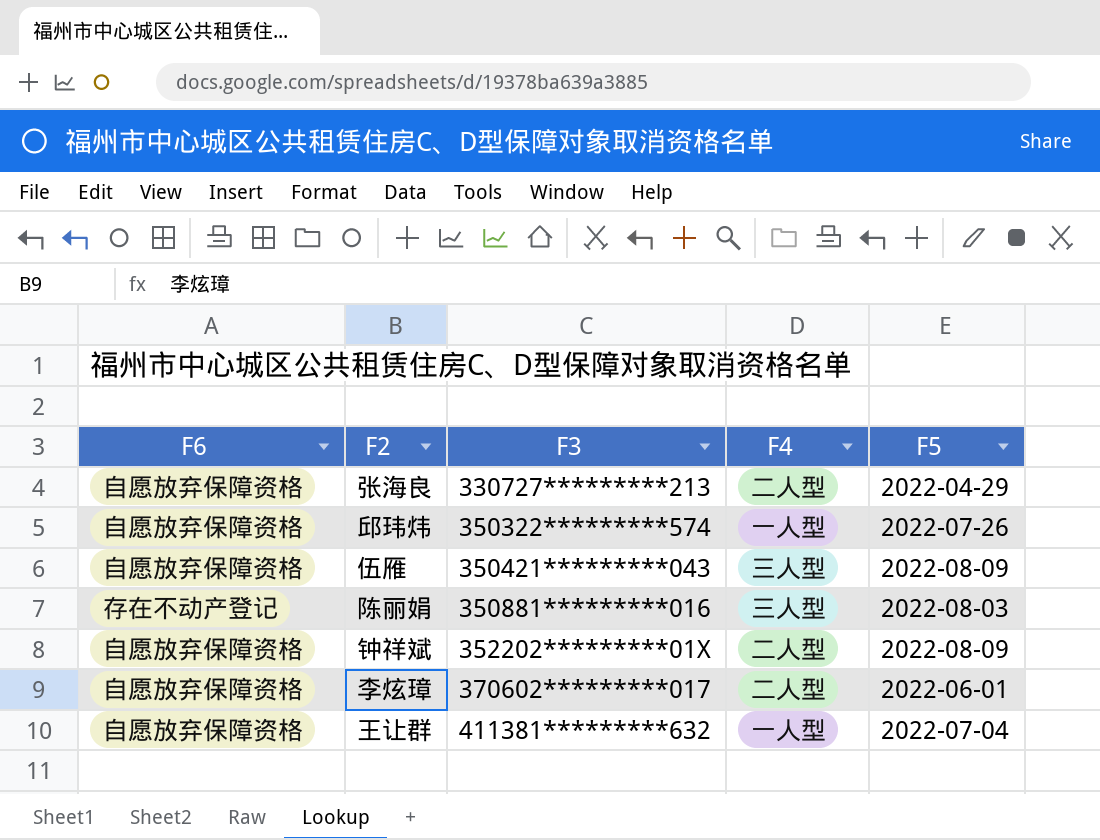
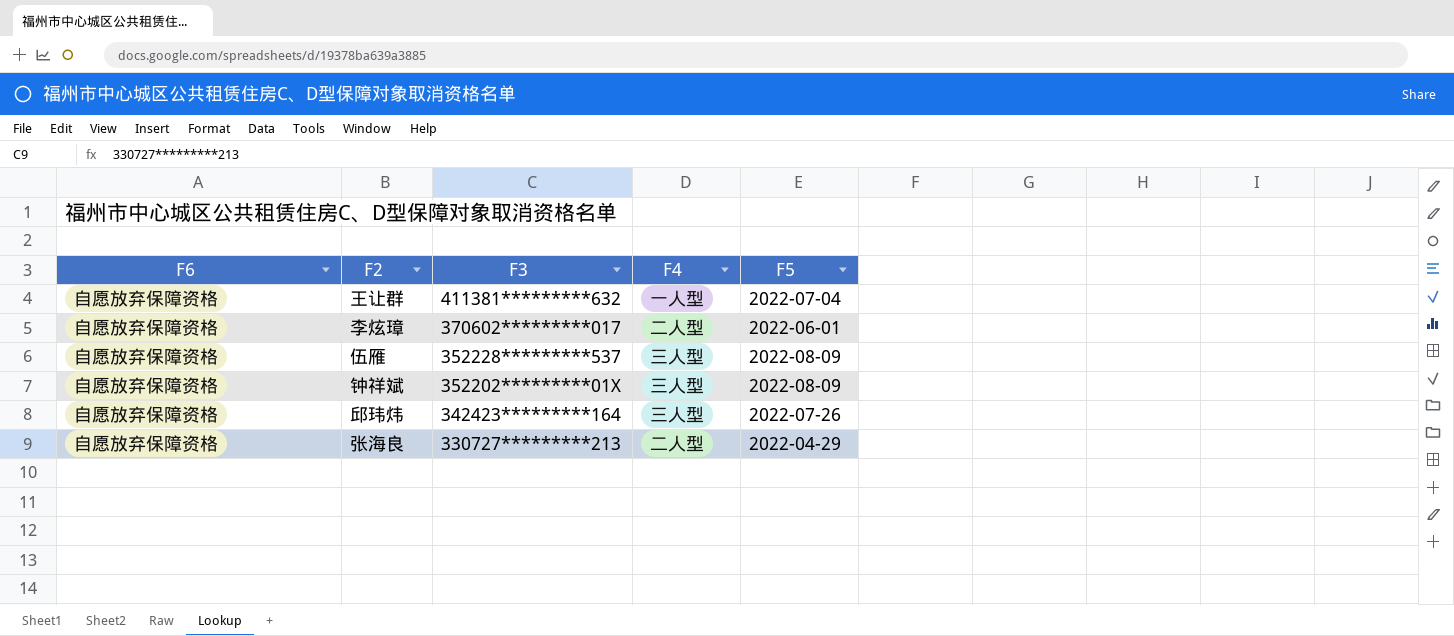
row order: F3 ascending -> F3 descending
row 陈丽娟: 存在不动产登记 | 350881*********016 | 三人型 | 2022-08-03 -> none
伍雁 | F3: 350421*********043 -> 352228*********537
钟祥斌 | F4: 二人型 -> 三人型
邱玮炜 | F3: 350322*********574 -> 342423*********164
邱玮炜 | F4: 一人型 -> 三人型

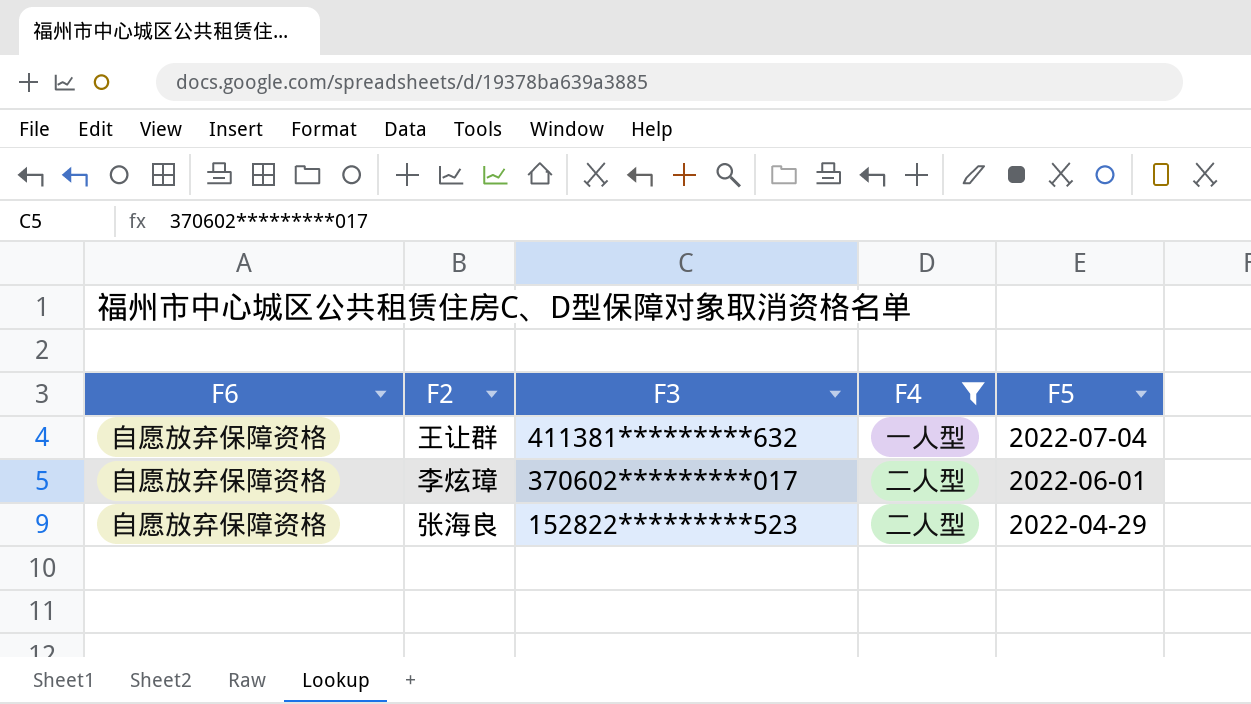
filter: none -> F4 != 三人型
张海良 | F3: 330727*********213 -> 152822*********523

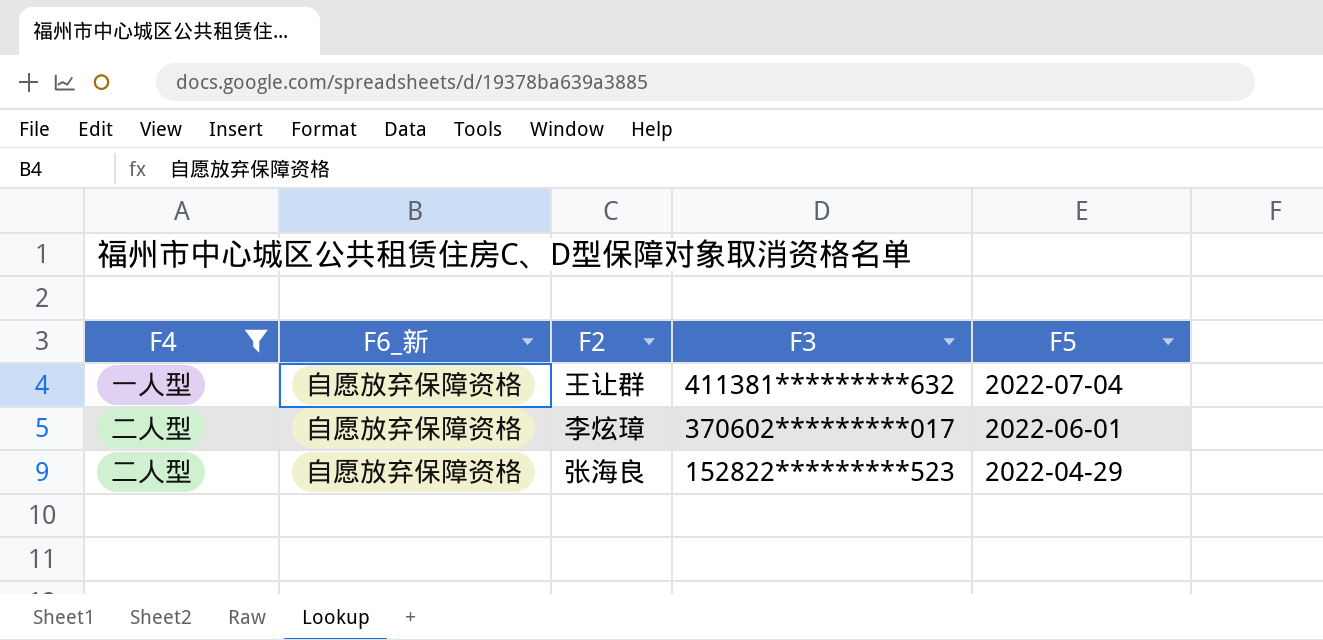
column F4 | position: 4 -> 1
column name: F6 -> F6_新

